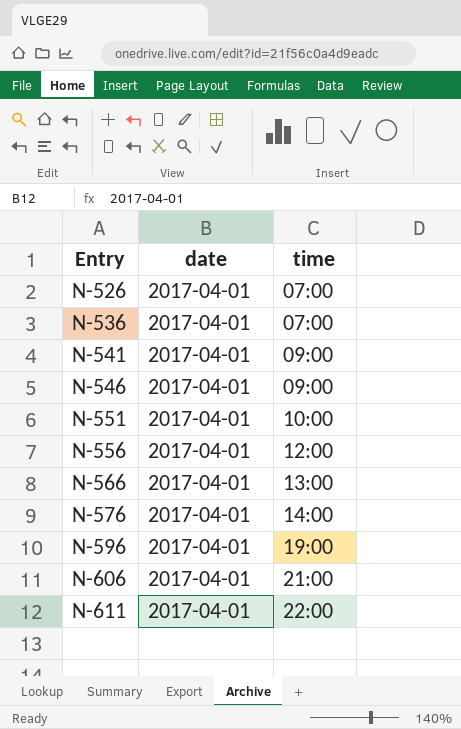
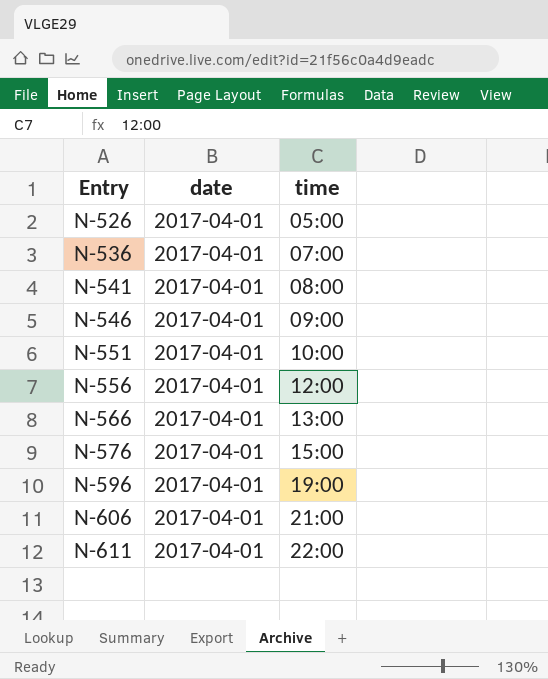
N-526 | time: 07:00 -> 05:00
N-541 | time: 09:00 -> 08:00
N-576 | time: 14:00 -> 15:00

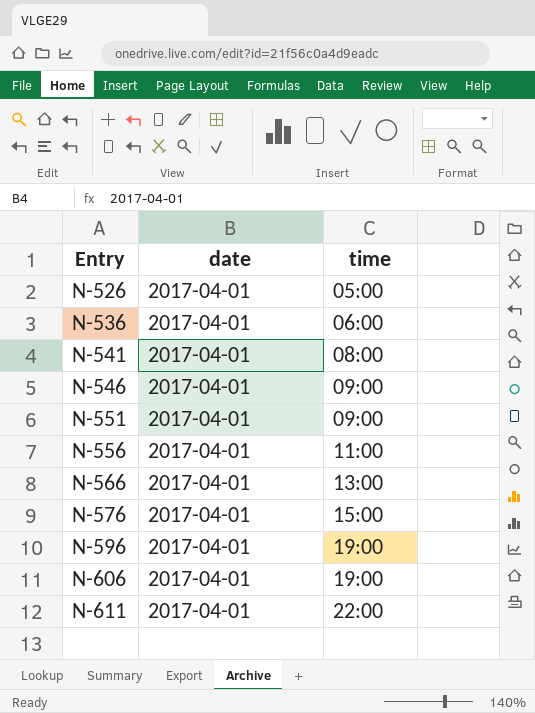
N-536 | time: 07:00 -> 06:00
N-551 | time: 10:00 -> 09:00
N-556 | time: 12:00 -> 11:00
N-606 | time: 21:00 -> 19:00

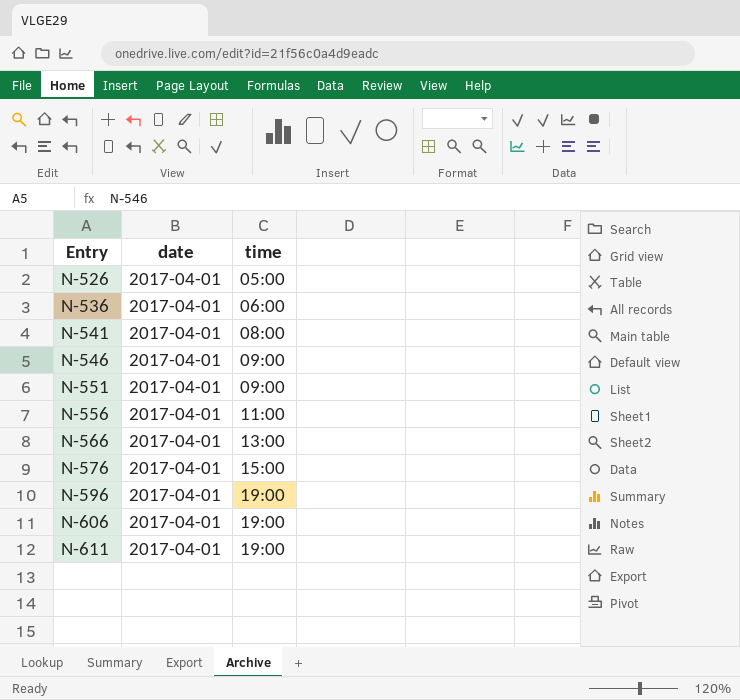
N-611 | time: 22:00 -> 19:00

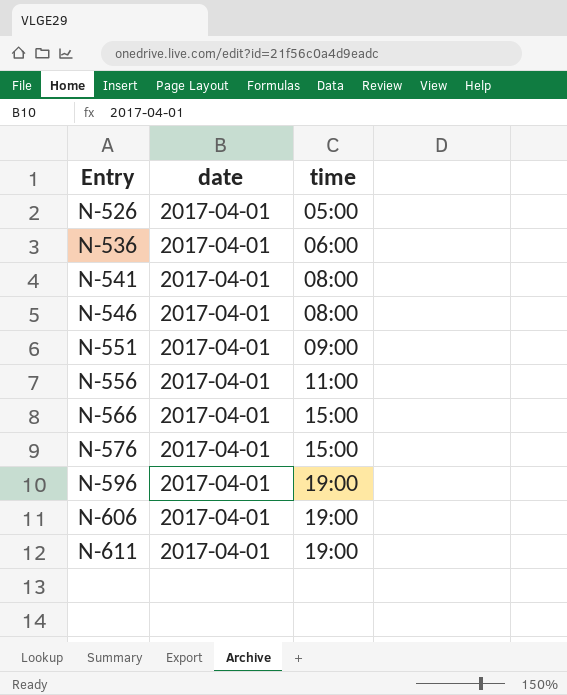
N-546 | time: 09:00 -> 08:00
N-566 | time: 13:00 -> 15:00

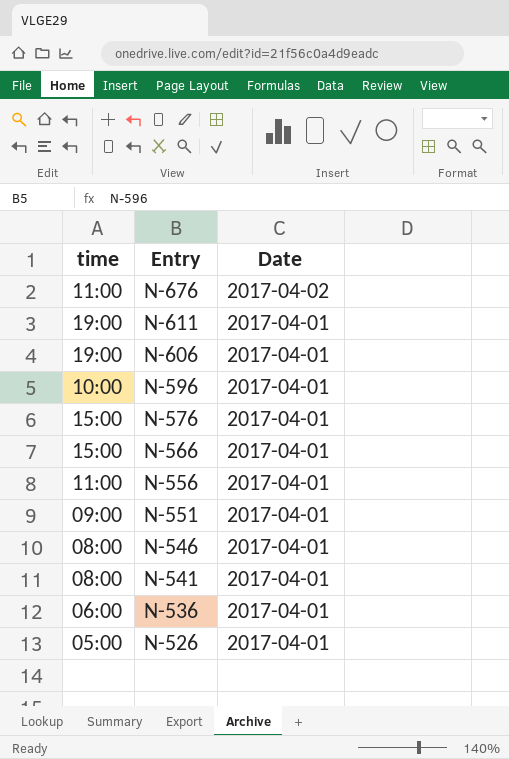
row order: Entry ascending -> Entry descending
column time | position: 3 -> 1
column name: date -> Date
row N-676: none -> 11:00 | 2017-04-02
N-596 | time: 19:00 -> 10:00

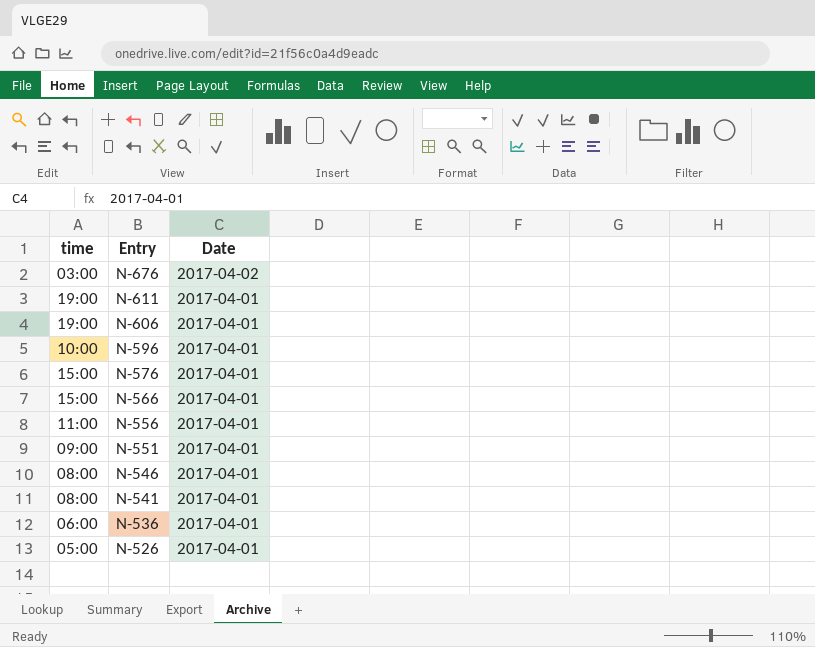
N-676 | time: 11:00 -> 03:00

